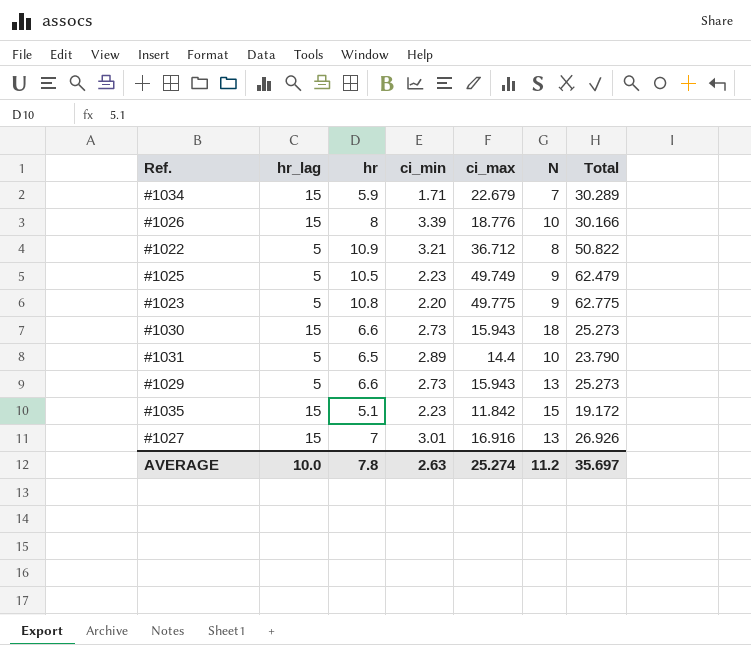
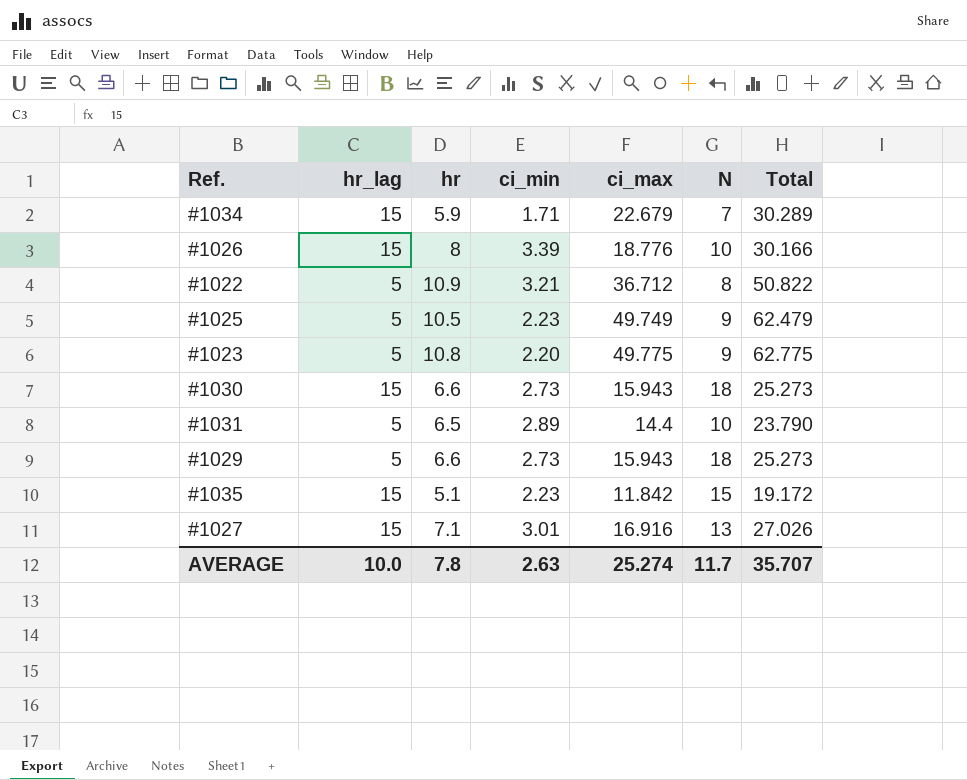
#1029 | N: 13 -> 18
#1027 | hr: 7 -> 7.1
#1027 | Total: 26.926 -> 27.026
AVERAGE | N: 11.2 -> 11.7
AVERAGE | Total: 35.697 -> 35.707

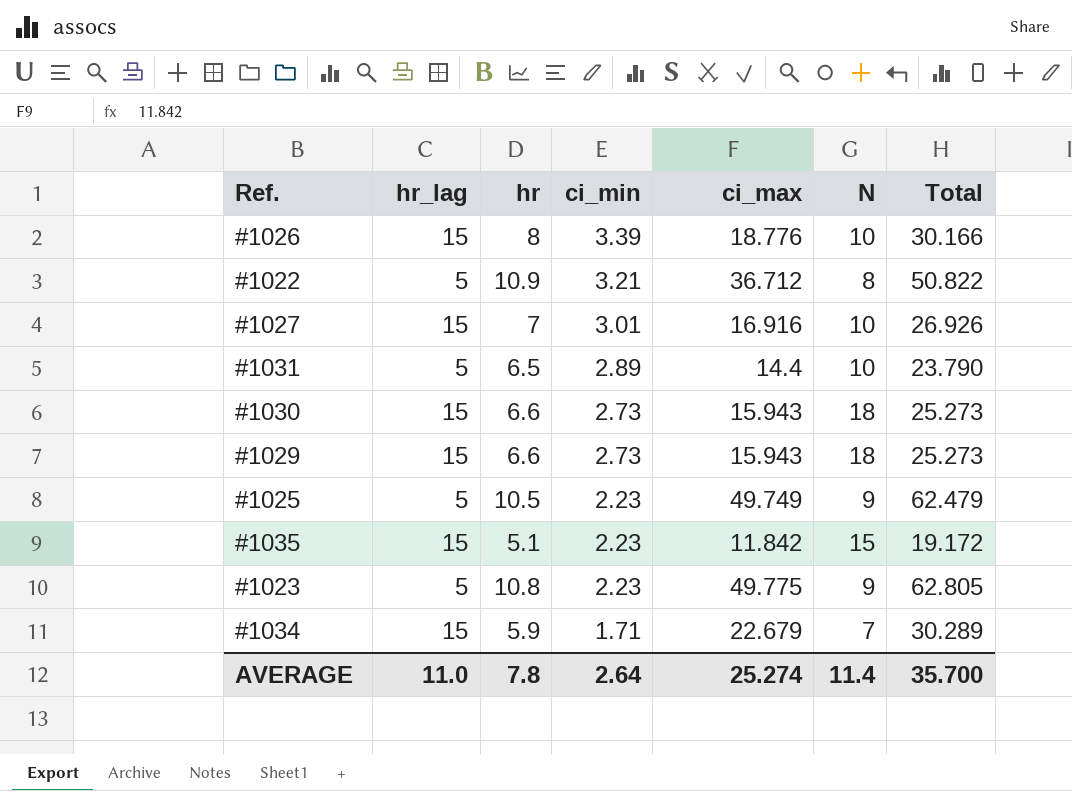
row order: none -> ci_min descending
#1027 | hr: 7.1 -> 7
#1027 | N: 13 -> 10
#1027 | Total: 27.026 -> 26.926
#1029 | hr_lag: 5 -> 15
#1023 | ci_min: 2.20 -> 2.23
#1023 | Total: 62.775 -> 62.805
AVERAGE | hr_lag: 10.0 -> 11.0
AVERAGE | ci_min: 2.63 -> 2.64
AVERAGE | N: 11.7 -> 11.4
AVERAGE | Total: 35.707 -> 35.700

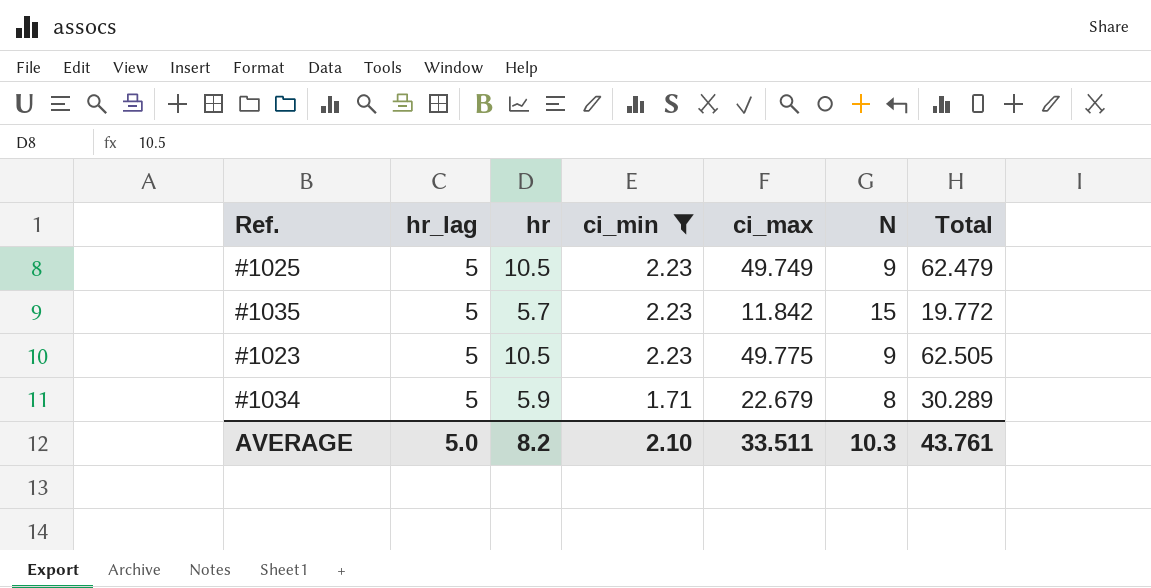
filter: none -> ci_min <= 2.23
#1035 | hr_lag: 15 -> 5
#1035 | hr: 5.1 -> 5.7
#1035 | Total: 19.172 -> 19.772
#1023 | hr: 10.8 -> 10.5
#1023 | Total: 62.805 -> 62.505
#1034 | hr_lag: 15 -> 5
#1034 | N: 7 -> 8
AVERAGE | hr_lag: 11.0 -> 5.0
AVERAGE | hr: 7.8 -> 8.2
AVERAGE | ci_min: 2.64 -> 2.10
AVERAGE | ci_max: 25.274 -> 33.511
AVERAGE | N: 11.4 -> 10.3
AVERAGE | Total: 35.700 -> 43.761

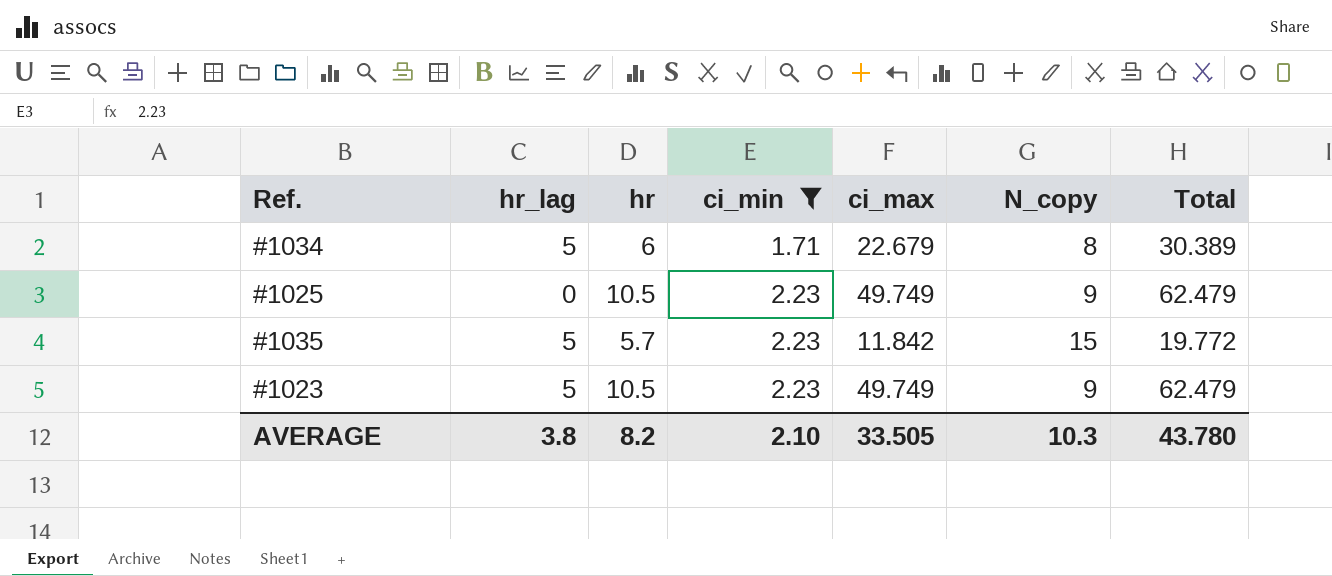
row order: ci_min descending -> ci_min ascending
column name: N -> N_copy
#1034 | hr: 5.9 -> 6
#1034 | Total: 30.289 -> 30.389
#1025 | hr_lag: 5 -> 0
#1023 | ci_max: 49.775 -> 49.749
#1023 | Total: 62.505 -> 62.479
AVERAGE | hr_lag: 5.0 -> 3.8
AVERAGE | ci_max: 33.511 -> 33.505
AVERAGE | Total: 43.761 -> 43.780

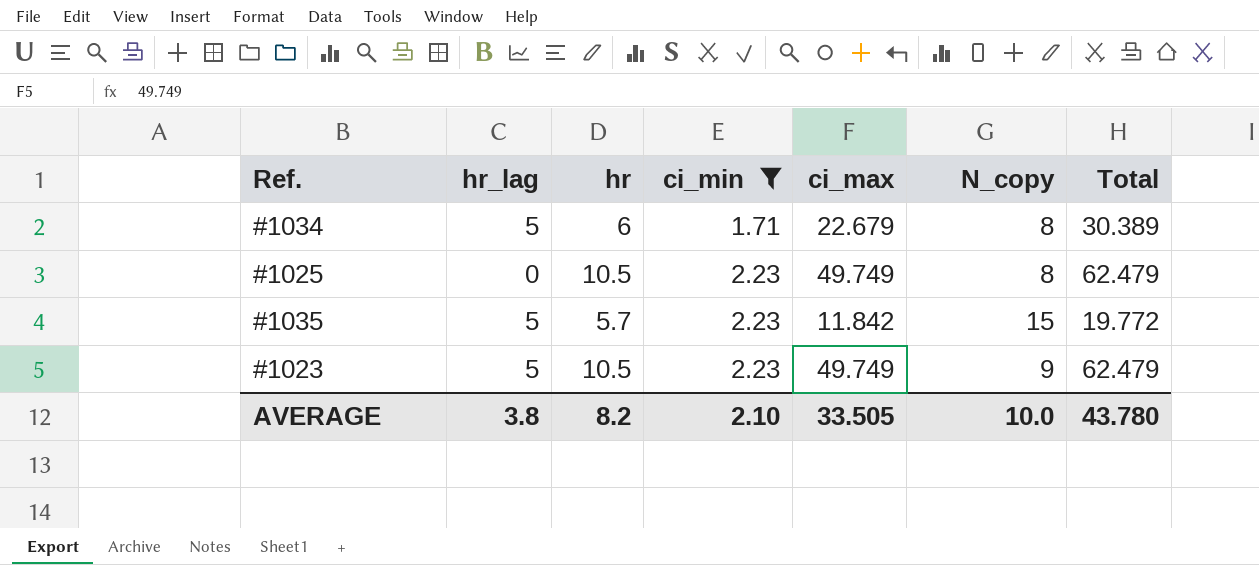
#1025 | N_copy: 9 -> 8
AVERAGE | N_copy: 10.3 -> 10.0

